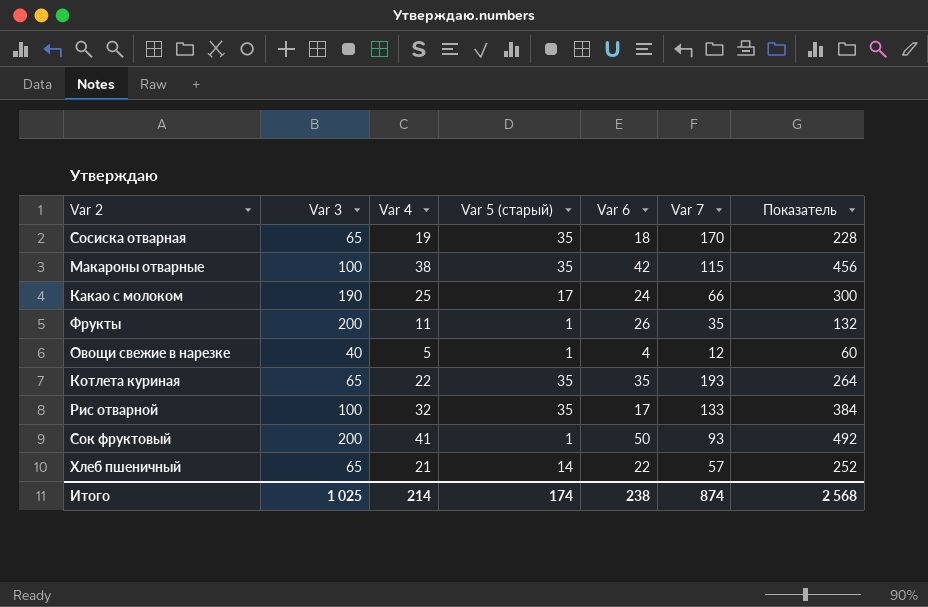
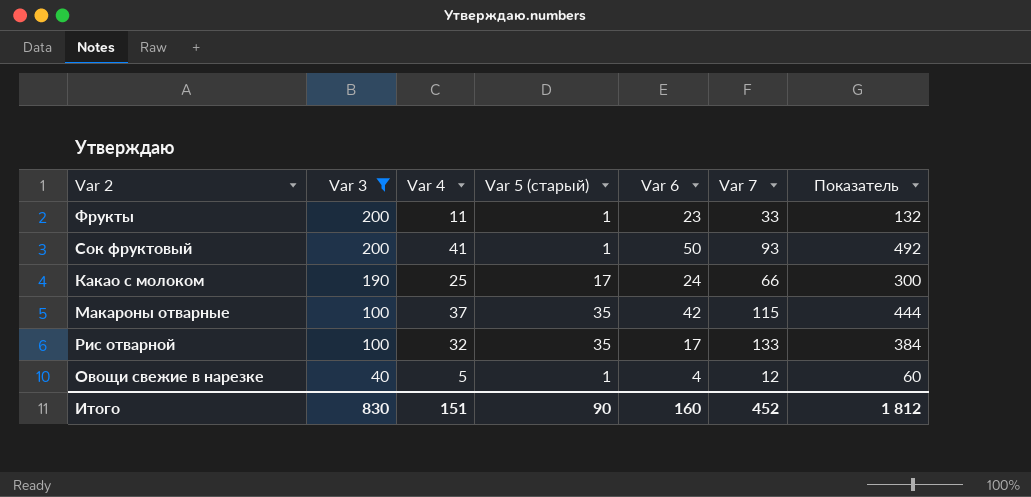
filter: none -> Var 3 != 65
row order: none -> Var 3 descending
Фрукты | Var 6: 26 -> 23
Фрукты | Var 7: 35 -> 33
Макароны отварные | Var 4: 38 -> 37
Макароны отварные | Показатель: 456 -> 444
Итого | Var 3: 1 025 -> 830
Итого | Var 4: 214 -> 151
Итого | Var 5 (старый): 174 -> 90
Итого | Var 6: 238 -> 160
Итого | Var 7: 874 -> 452
Итого | Показатель: 2 568 -> 1 812

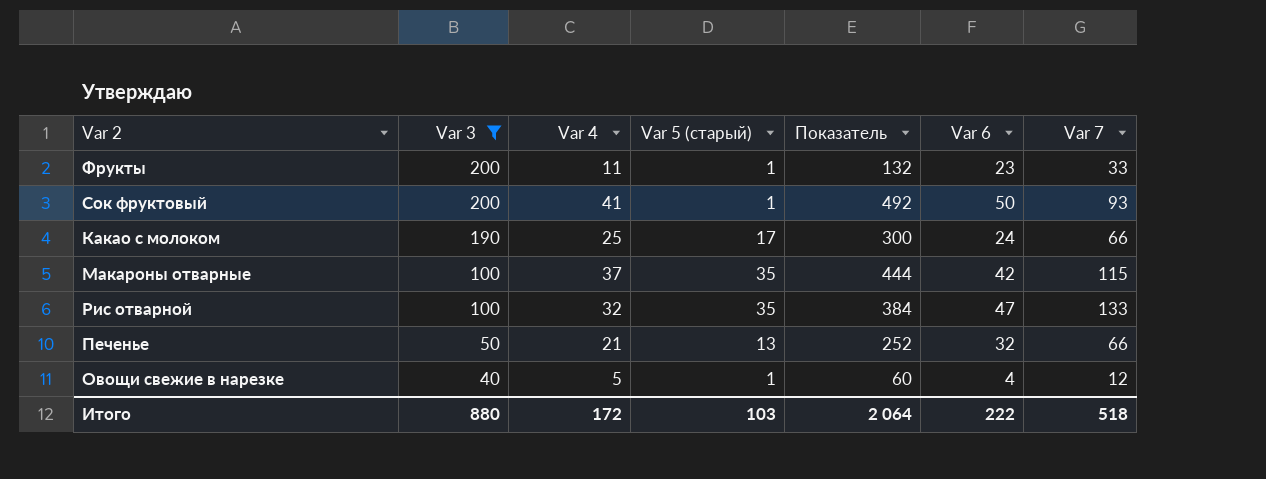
column Показатель | position: 7 -> 5
Рис отварной | Var 6: 17 -> 47
row Печенье: none -> 50 | 21 | 13 | 252 | 32 | 66
Итого | Var 3: 830 -> 880
Итого | Var 4: 151 -> 172
Итого | Var 5 (старый): 90 -> 103
Итого | Показатель: 1 812 -> 2 064
Итого | Var 6: 160 -> 222
Итого | Var 7: 452 -> 518

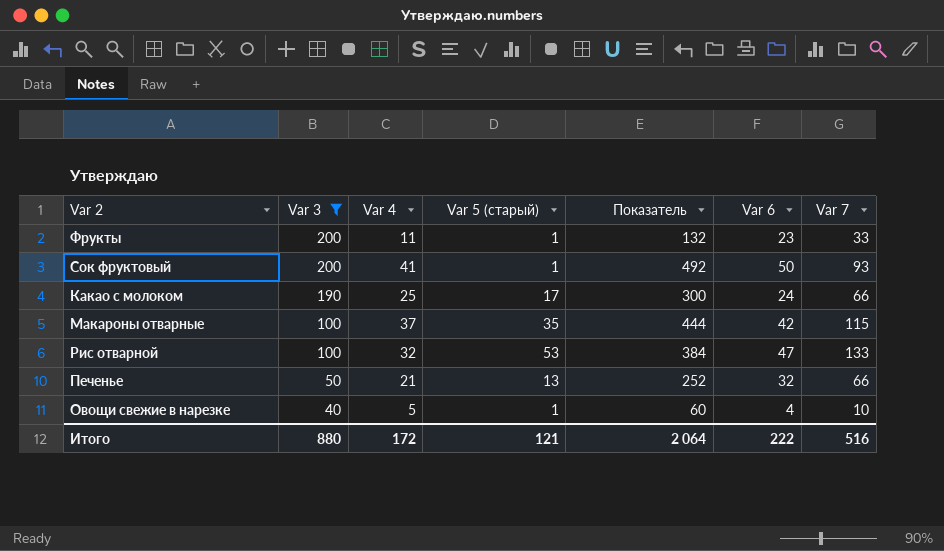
Рис отварной | Var 5 (старый): 35 -> 53
Овощи свежие в нарезке | Var 7: 12 -> 10
Итого | Var 5 (старый): 103 -> 121
Итого | Var 7: 518 -> 516

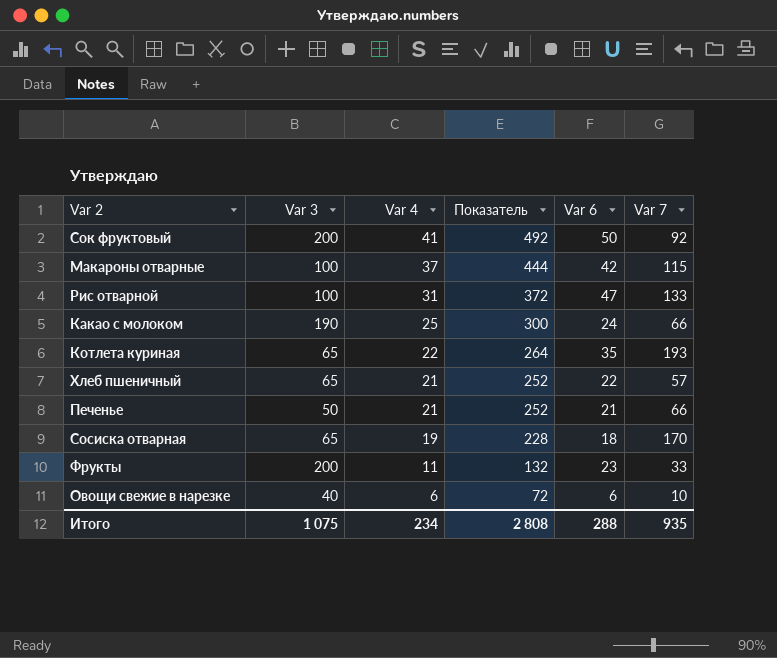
filter: Var 3 != 65 -> none
row order: Var 3 descending -> Var 4 descending
column Var 5 (старый) | position: 4 -> none
Сок фруктовый | Var 7: 93 -> 92
Рис отварной | Var 4: 32 -> 31
Рис отварной | Показатель: 384 -> 372
Печенье | Var 6: 32 -> 21
Овощи свежие в нарезке | Var 4: 5 -> 6
Овощи свежие в нарезке | Показатель: 60 -> 72
Овощи свежие в нарезке | Var 6: 4 -> 6
Итого | Var 3: 880 -> 1 075
Итого | Var 4: 172 -> 234
Итого | Показатель: 2 064 -> 2 808
Итого | Var 6: 222 -> 288
Итого | Var 7: 516 -> 935

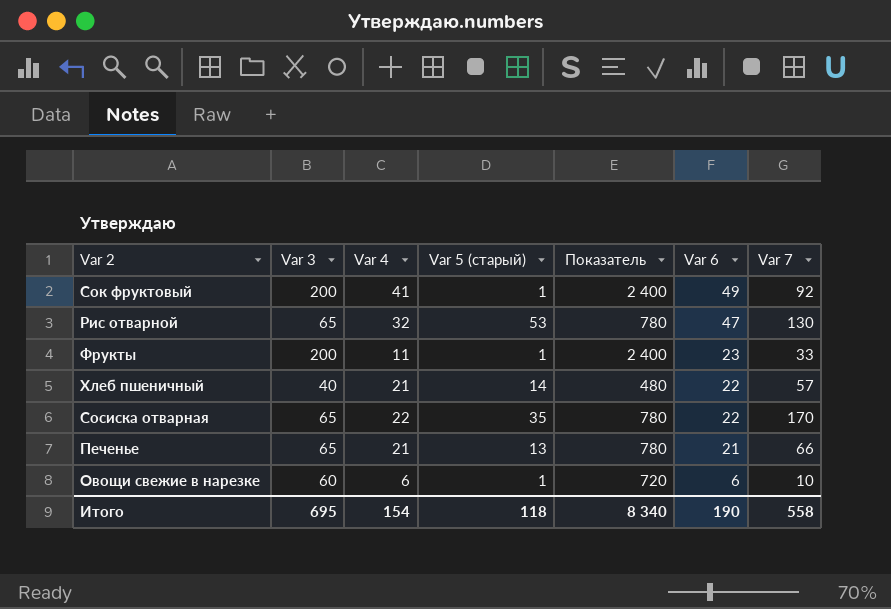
row order: Var 4 descending -> Var 6 descending
column Var 5 (старый) | position: none -> 4
column Показатель | formula: [Var 4] * 12 -> [Var 3] * 12
row Макароны отварные: 100 | 37 | 444 | 42 | 115 -> none
row Какао с молоком: 190 | 25 | 300 | 24 | 66 -> none
row Котлета куриная: 65 | 22 | 264 | 35 | 193 -> none
Сок фруктовый | Var 6: 50 -> 49
Рис отварной | Var 3: 100 -> 65
Рис отварной | Var 4: 31 -> 32
Рис отварной | Var 7: 133 -> 130
Хлеб пшеничный | Var 3: 65 -> 40
Сосиска отварная | Var 4: 19 -> 22
Сосиска отварная | Var 6: 18 -> 22
Печенье | Var 3: 50 -> 65
Овощи свежие в нарезке | Var 3: 40 -> 60
Итого | Var 3: 1 075 -> 695
Итого | Var 4: 234 -> 154
Итого | Показатель: 2 808 -> 8 340
Итого | Var 6: 288 -> 190
Итого | Var 7: 935 -> 558

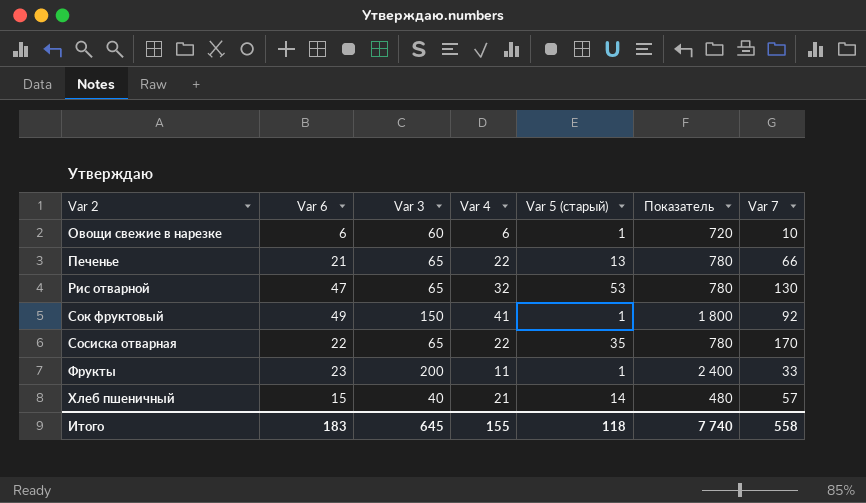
row order: Var 6 descending -> Var 2 ascending
column Var 6 | position: 6 -> 2
Печенье | Var 4: 21 -> 22
Сок фруктовый | Var 3: 200 -> 150
Сок фруктовый | Показатель: 2 400 -> 1 800
Хлеб пшеничный | Var 6: 22 -> 15
Итого | Var 6: 190 -> 183
Итого | Var 3: 695 -> 645
Итого | Var 4: 154 -> 155
Итого | Показатель: 8 340 -> 7 740

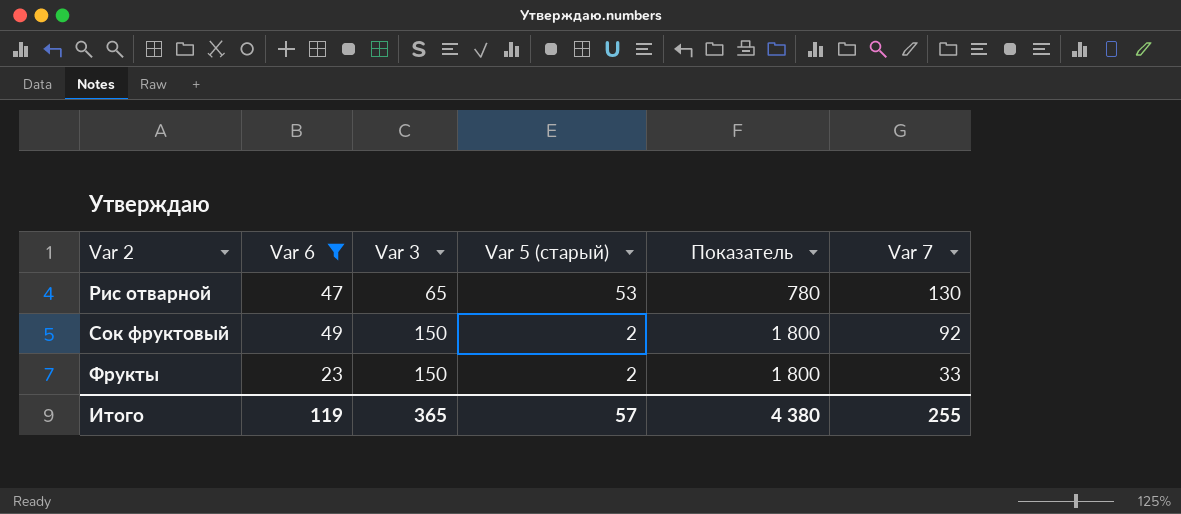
filter: none -> Var 6 >= 23
column Var 4 | position: 4 -> none
Сок фруктовый | Var 5 (старый): 1 -> 2
Фрукты | Var 3: 200 -> 150
Фрукты | Var 5 (старый): 1 -> 2
Фрукты | Показатель: 2 400 -> 1 800
Итого | Var 6: 183 -> 119
Итого | Var 3: 645 -> 365
Итого | Var 5 (старый): 118 -> 57
Итого | Показатель: 7 740 -> 4 380
Итого | Var 7: 558 -> 255

